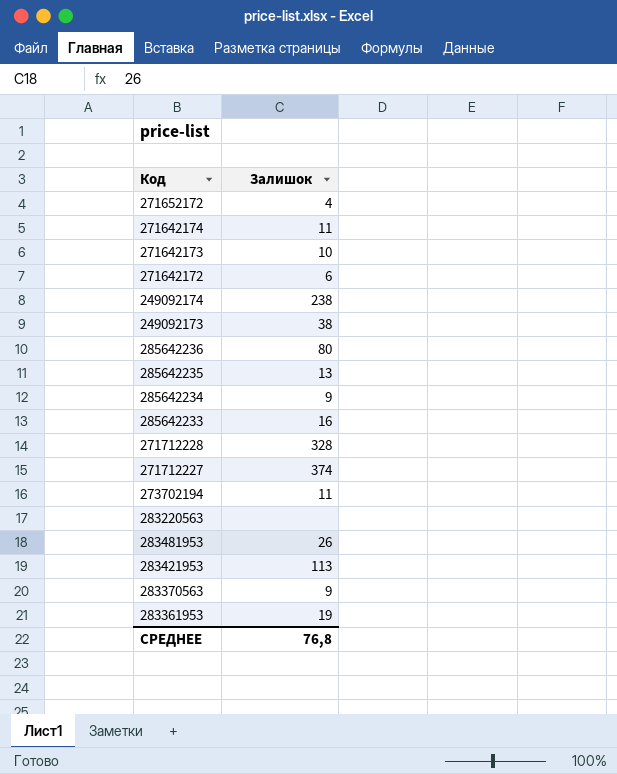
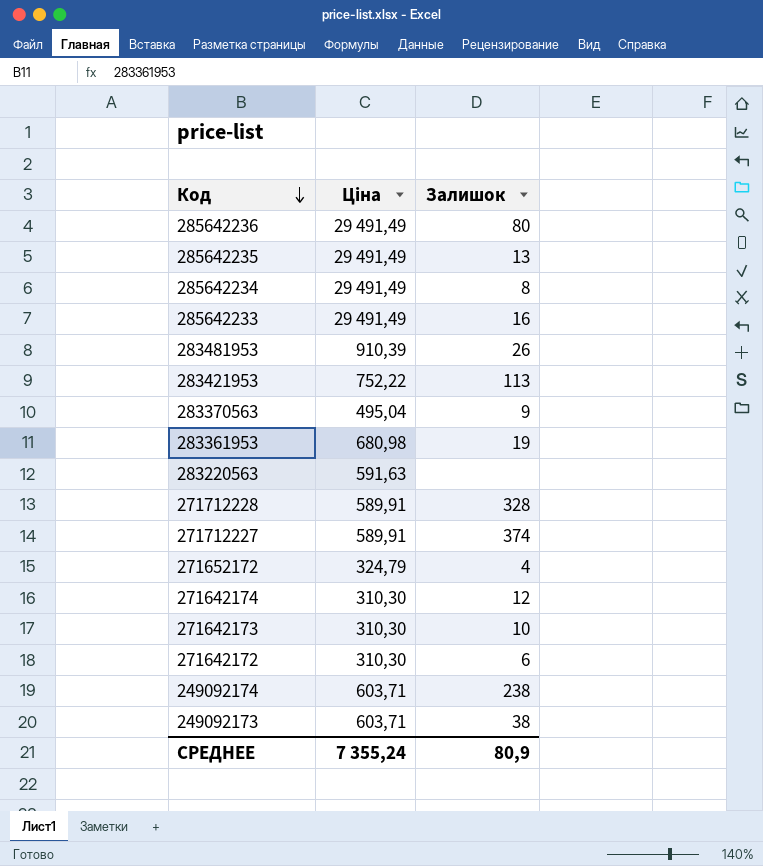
row order: none -> Код descending
column Ціна | position: none -> 2
row 273702194: 11 -> none
285642234 | Залишок: 9 -> 8
271642174 | Залишок: 11 -> 12
СРЕДНЕЕ | Залишок: 76,8 -> 80,9

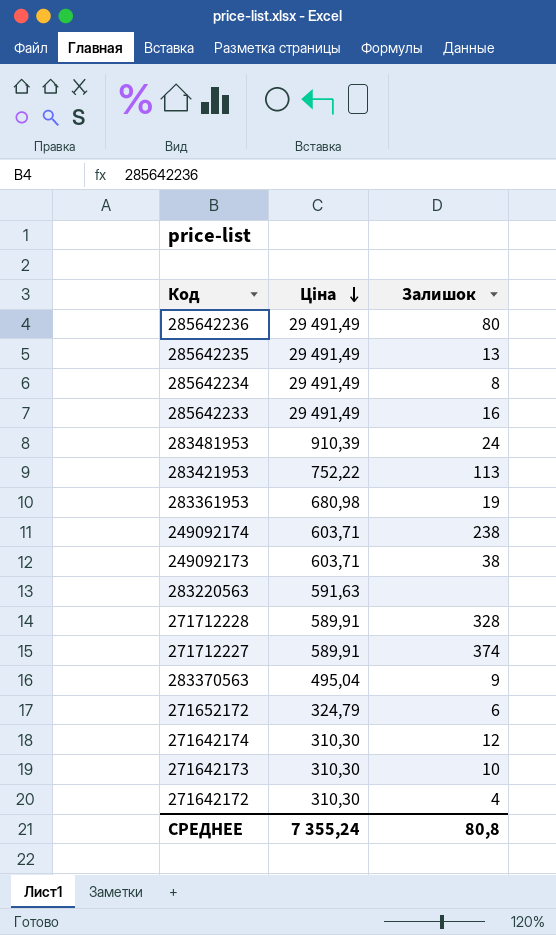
row order: Код descending -> Ціна descending
283481953 | Залишок: 26 -> 24
271652172 | Залишок: 4 -> 6
271642172 | Залишок: 6 -> 4
СРЕДНЕЕ | Залишок: 80,9 -> 80,8

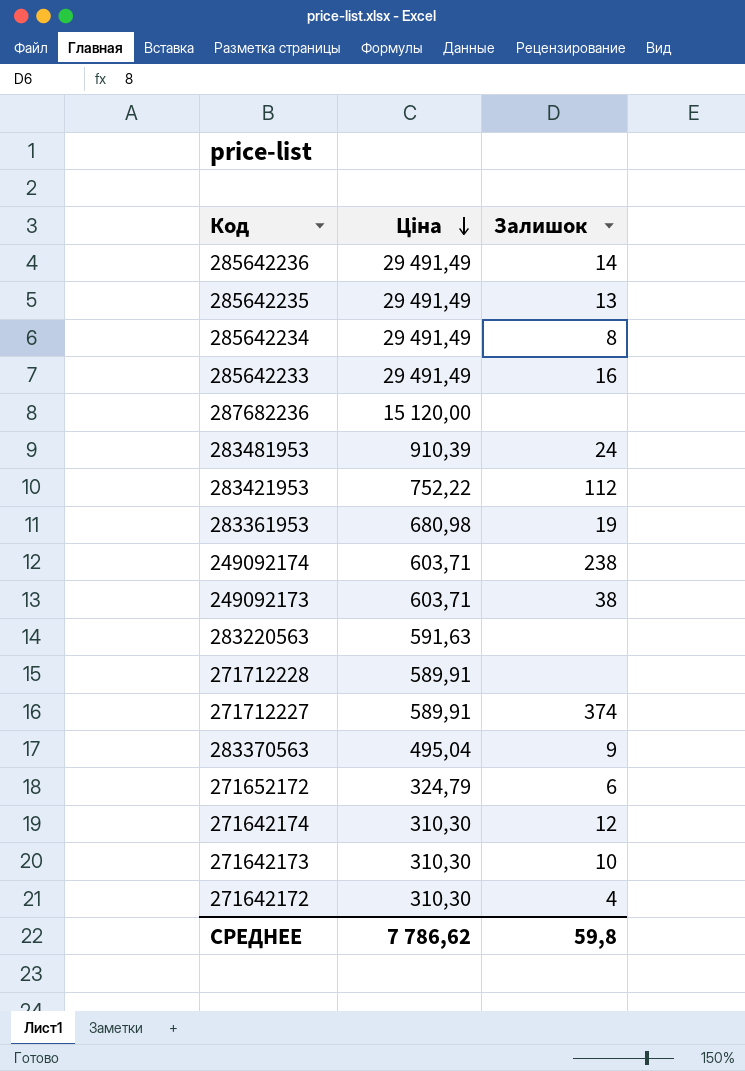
285642236 | Залишок: 80 -> 14
row 287682236: none -> 15 120,00 | none
283421953 | Залишок: 113 -> 112
271712228 | Залишок: 328 -> none
СРЕДНЕЕ | Ціна: 7 355,24 -> 7 786,62
СРЕДНЕЕ | Залишок: 80,8 -> 59,8

